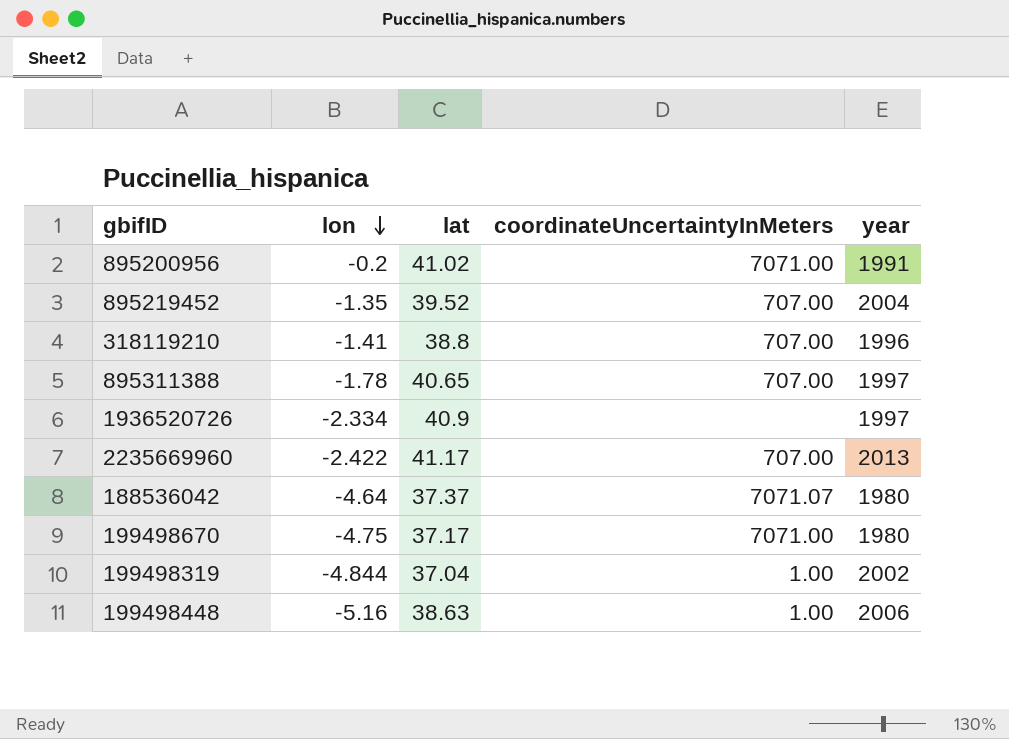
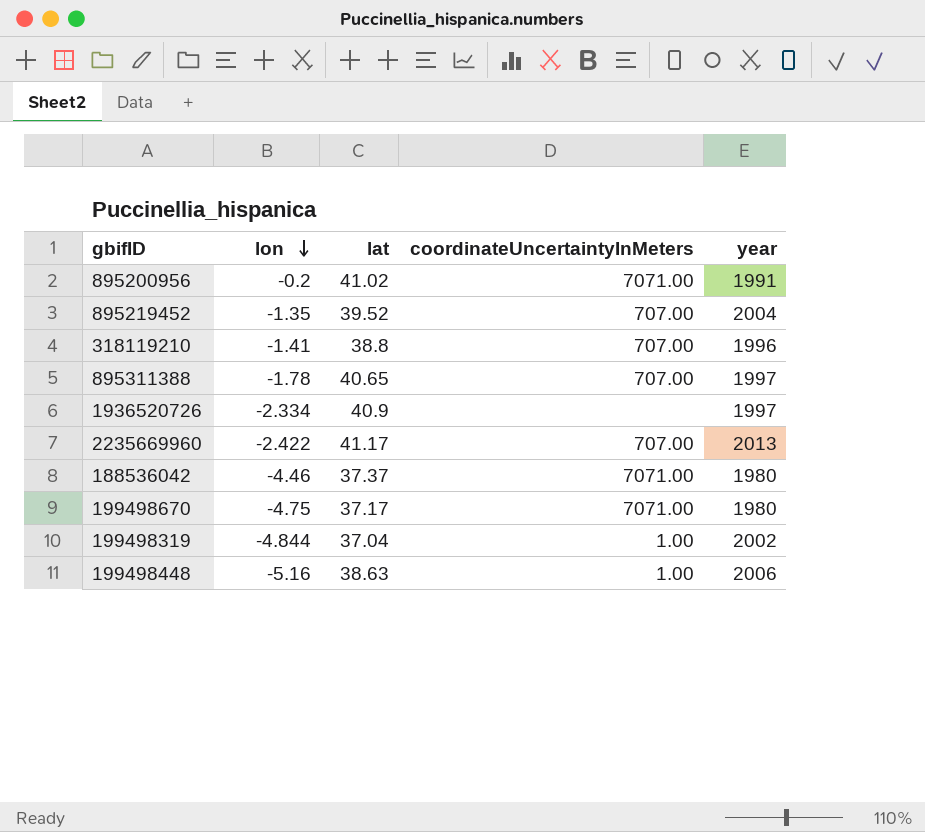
188536042 | lon: -4.64 -> -4.46
188536042 | coordinateUncertaintyInMeters: 7071.07 -> 7071.00

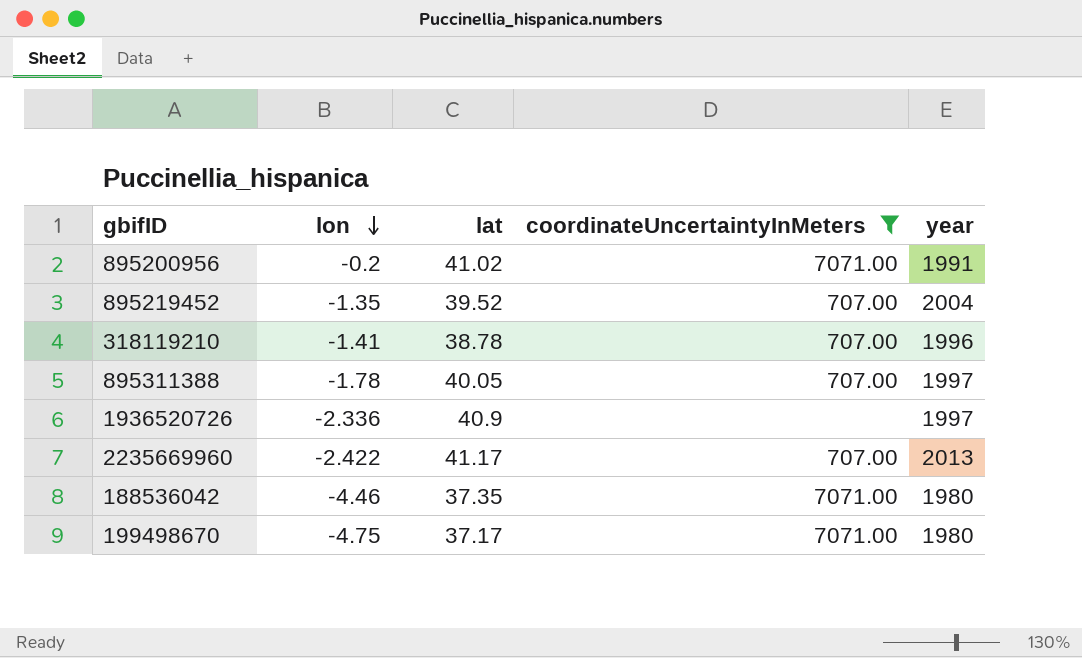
filter: none -> coordinateUncertaintyInMeters != 1.00
318119210 | lat: 38.8 -> 38.78
895311388 | lat: 40.65 -> 40.05
1936520726 | lon: -2.334 -> -2.336
188536042 | lat: 37.37 -> 37.35

